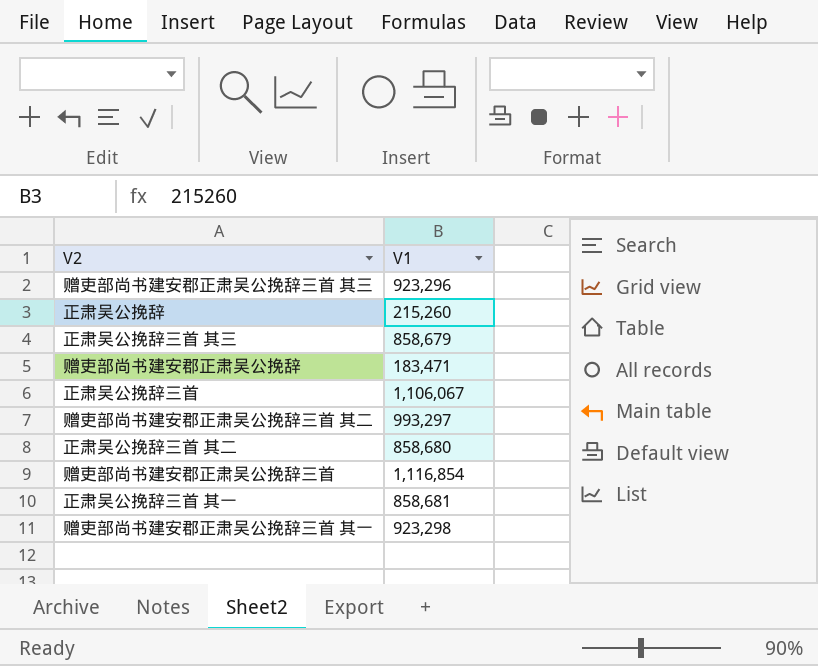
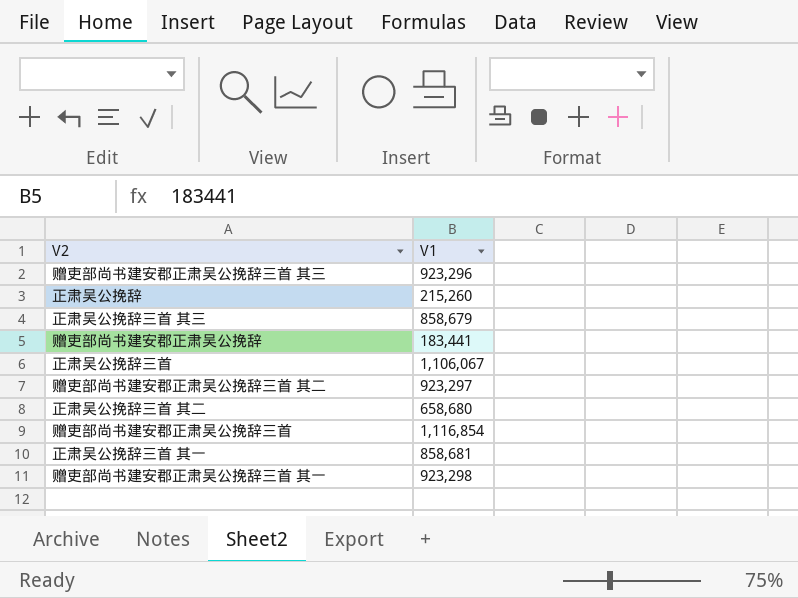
赠吏部尚书建安郡正肃吴公挽辞 | V1: 183,471 -> 183,441
赠吏部尚书建安郡正肃吴公挽辞三首 其二 | V1: 993,297 -> 923,297
正肃吴公挽辞三首 其二 | V1: 858,680 -> 658,680

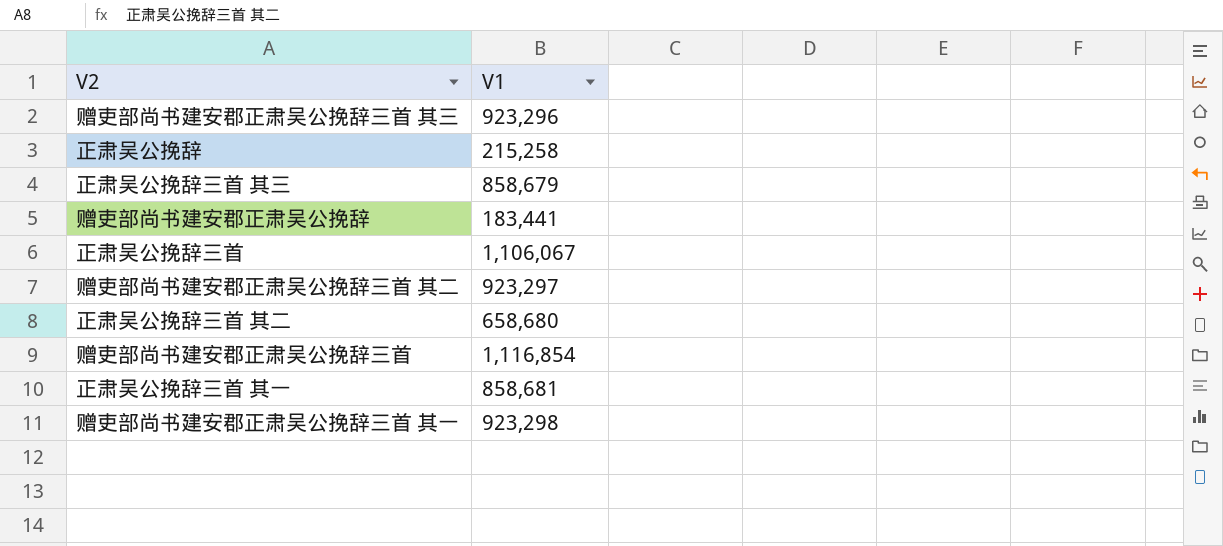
正肃吴公挽辞 | V1: 215,260 -> 215,258

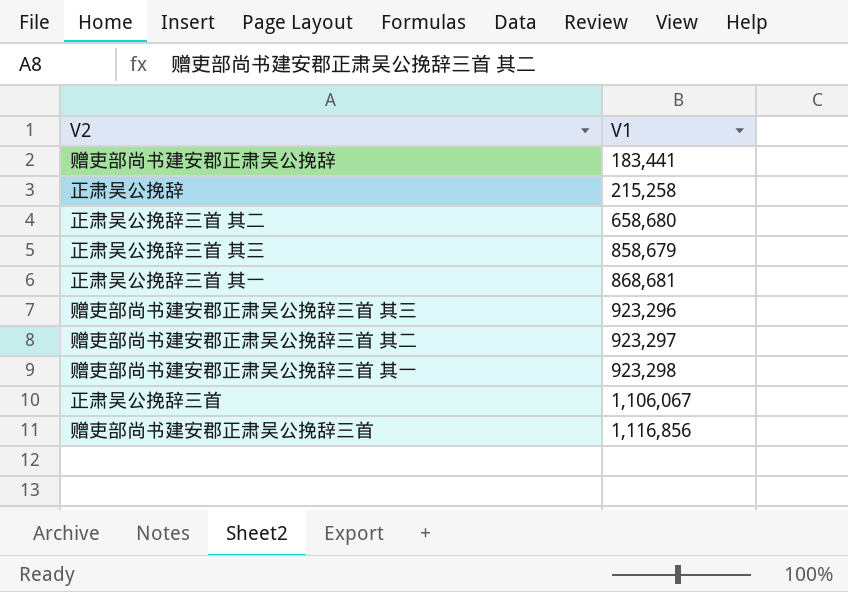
row order: none -> V1 ascending
正肃吴公挽辞三首 其一 | V1: 858,681 -> 868,681
赠吏部尚书建安郡正肃吴公挽辞三首 | V1: 1,116,854 -> 1,116,856

